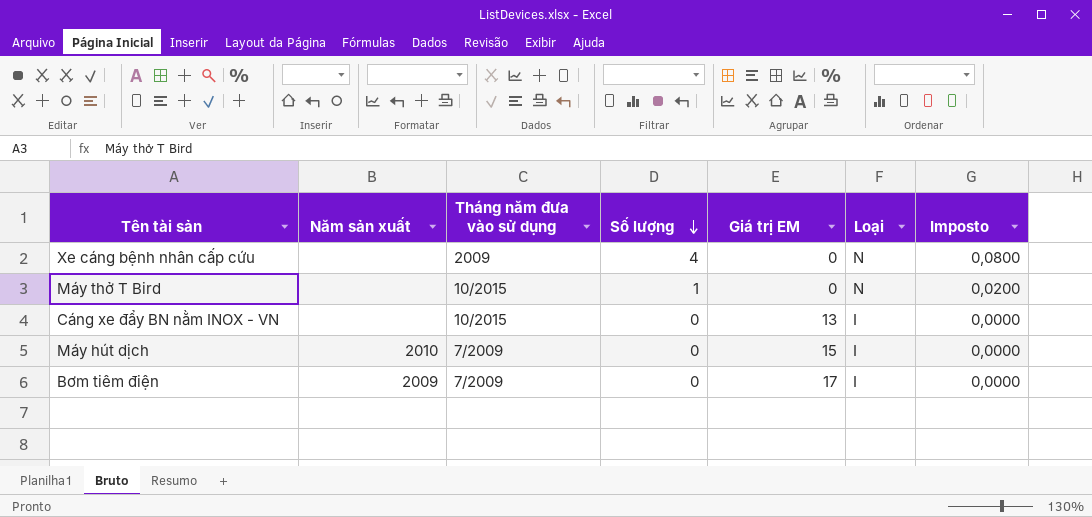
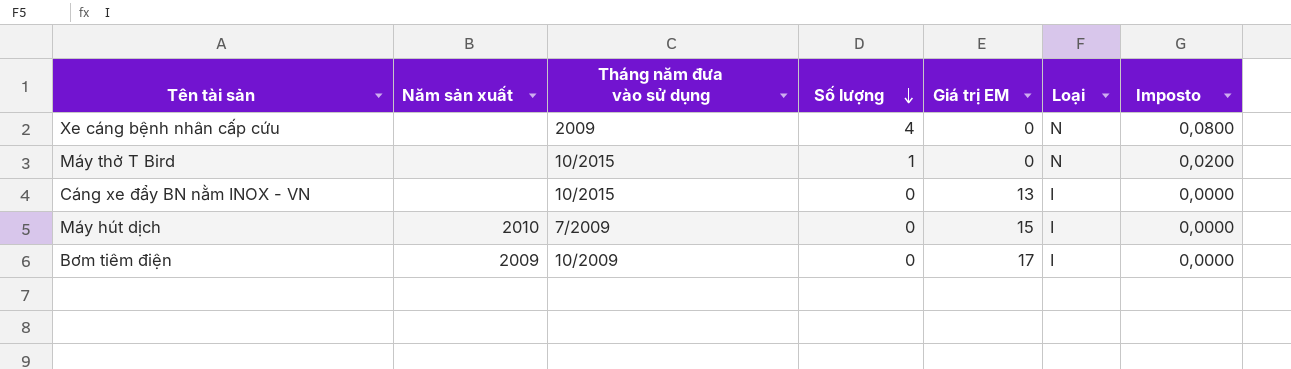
Bơm tiêm điện | Tháng năm đưa vào sử dụng: 7/2009 -> 10/2009

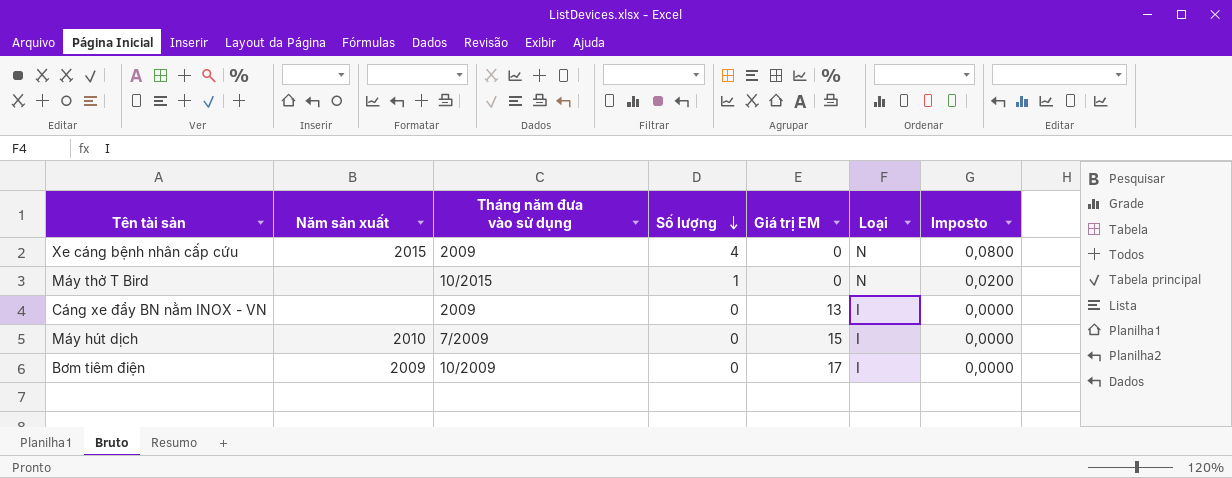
Xe cáng bệnh nhân cấp cứu | Năm sản xuất: none -> 2015
Cáng xe đẩy BN nằm INOX - VN | Tháng năm đưa vào sử dụng: 10/2015 -> 2009

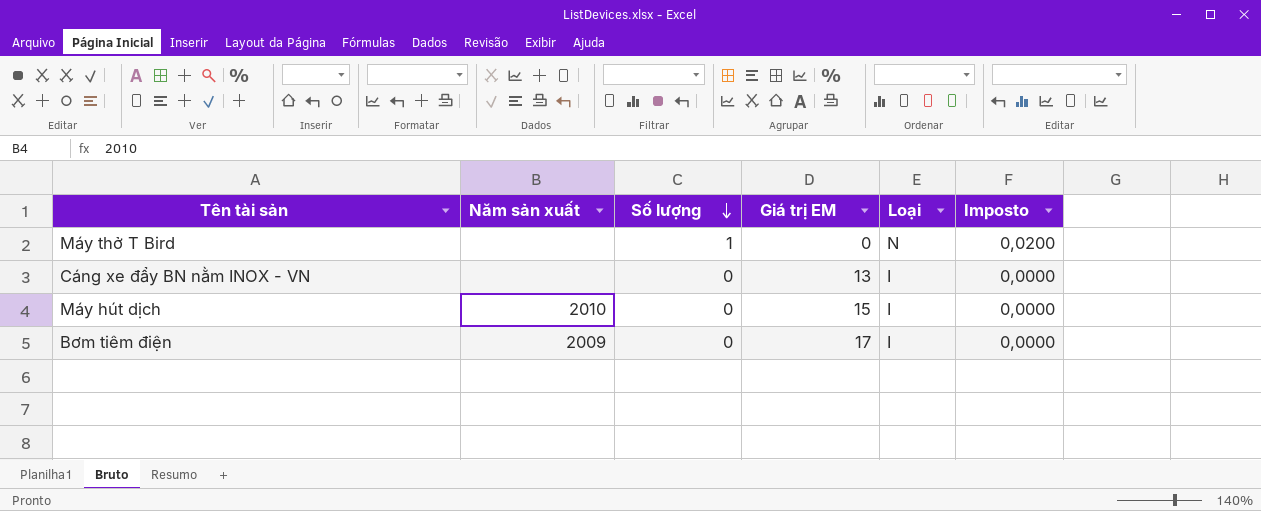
column Tháng năm đưa vào sử dụng | position: 3 -> none
row Xe cáng bệnh nhân cấp cứu: 2015 | 2009 | 4 | 0 | N | 0,0800 -> none

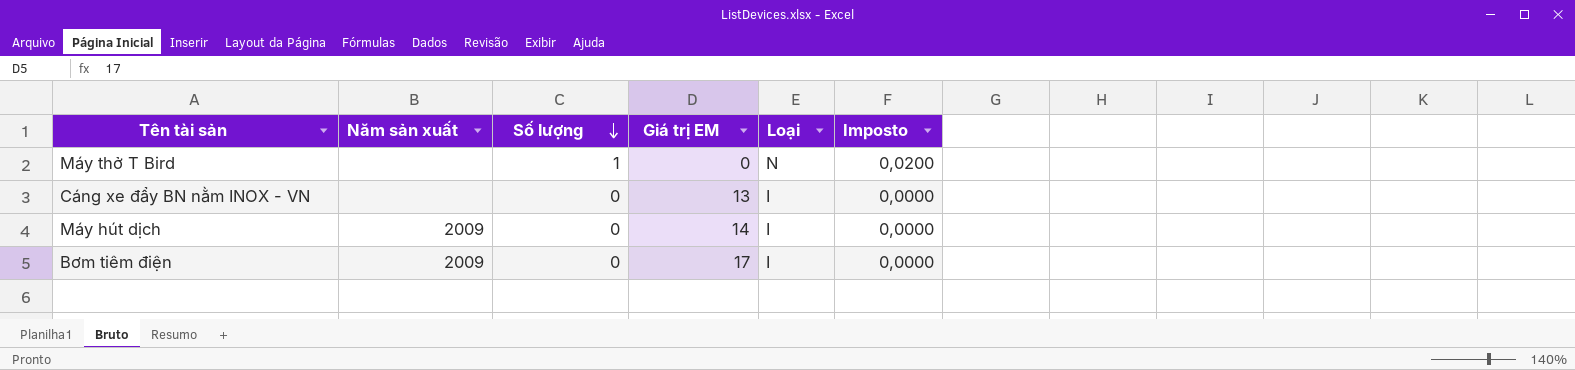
Máy hút dịch | Năm sản xuất: 2010 -> 2009
Máy hút dịch | Giá trị EM: 15 -> 14

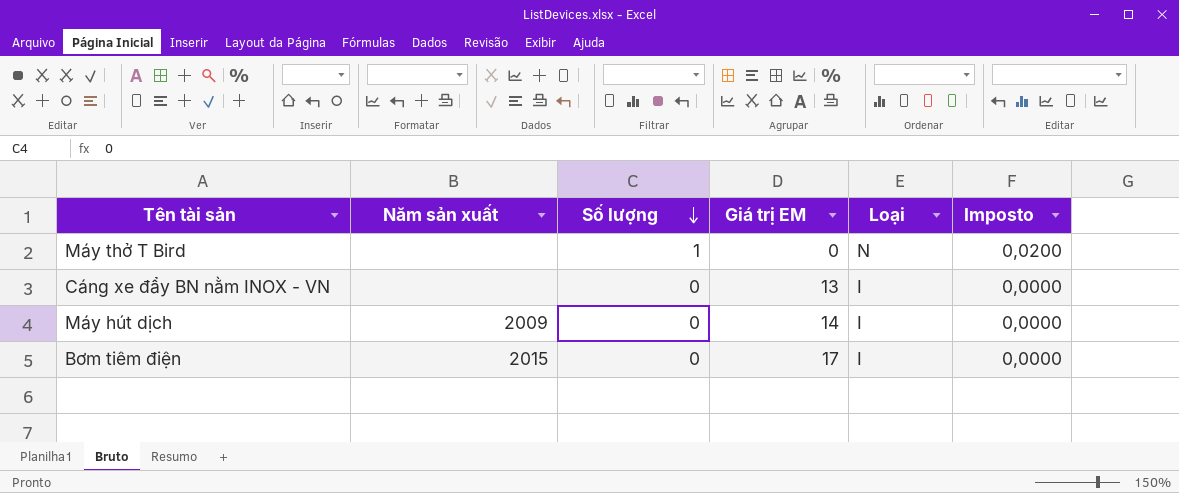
Bơm tiêm điện | Năm sản xuất: 2009 -> 2015

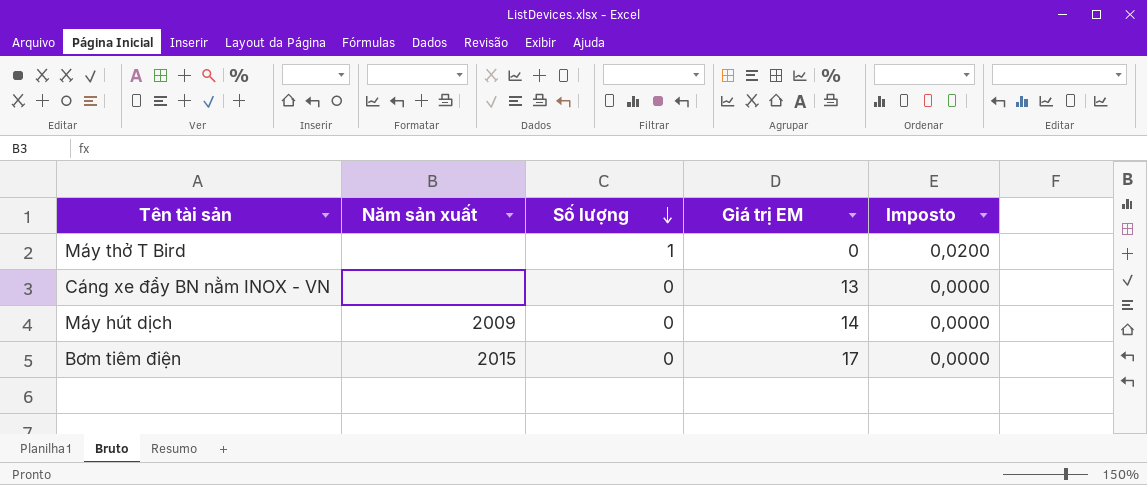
column Loại | position: 5 -> none

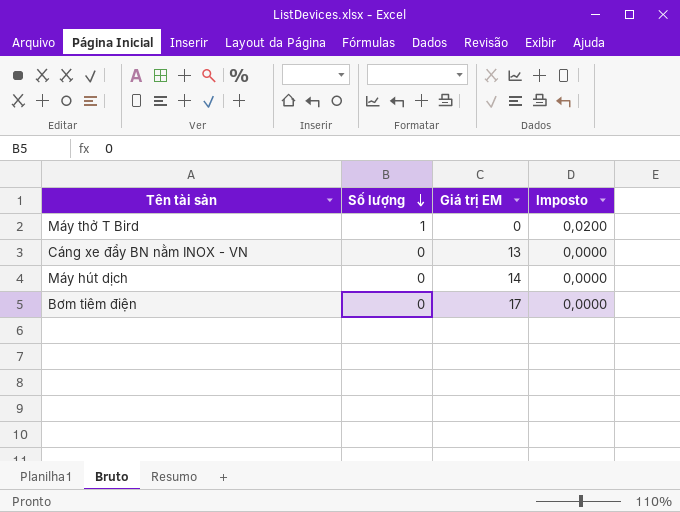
column Năm sản xuất | position: 2 -> none

